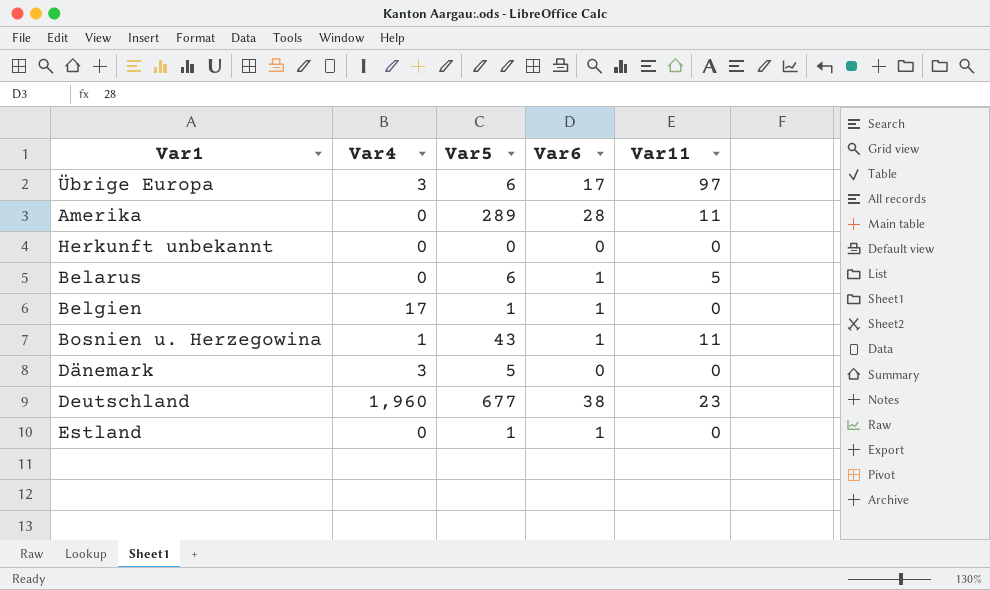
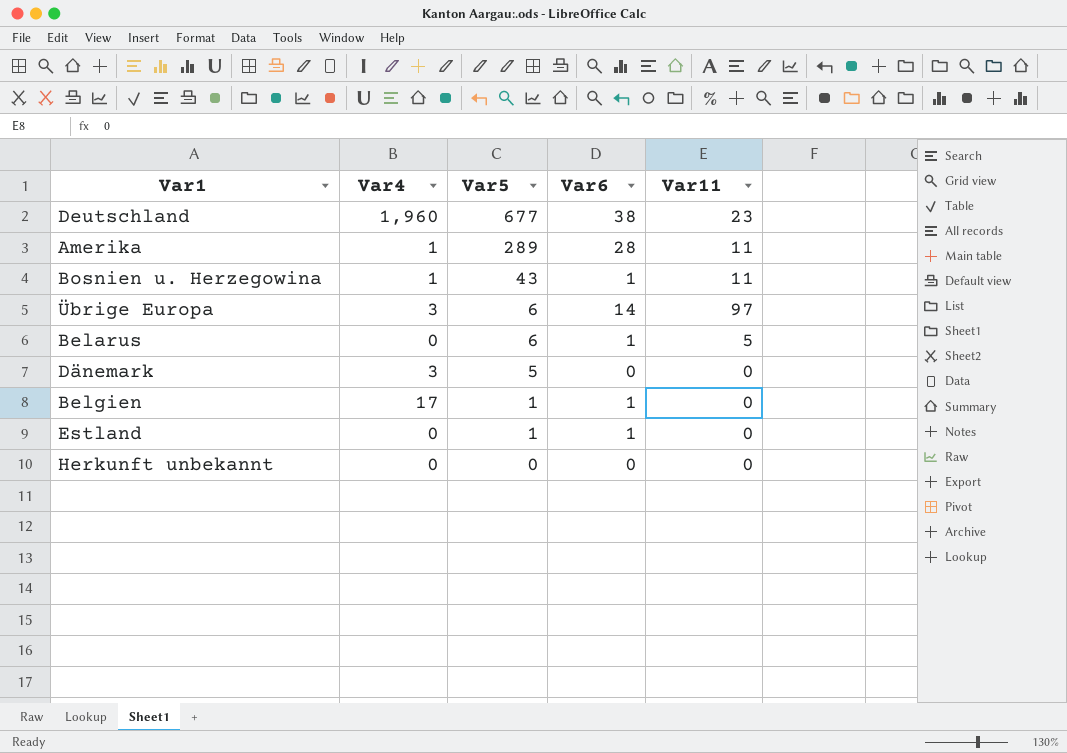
row order: none -> Var5 descending
Amerika | Var4: 0 -> 1
Übrige Europa | Var6: 17 -> 14

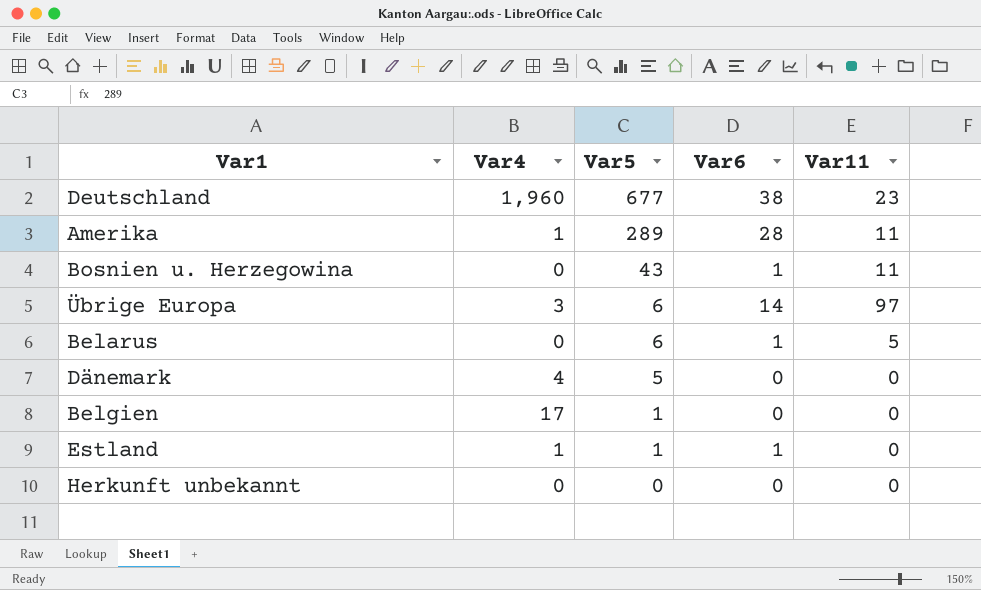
Bosnien u. Herzegowina | Var4: 1 -> 0
Dänemark | Var4: 3 -> 4
Belgien | Var6: 1 -> 0
Estland | Var4: 0 -> 1

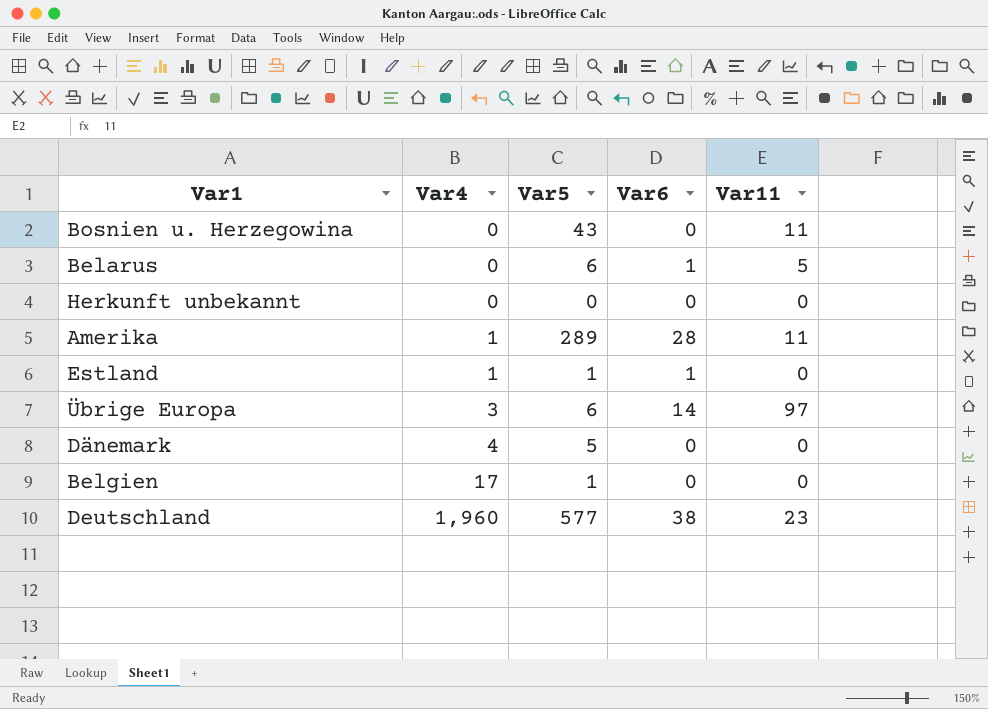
row order: Var5 descending -> Var4 ascending
Bosnien u. Herzegowina | Var6: 1 -> 0
Deutschland | Var5: 677 -> 577

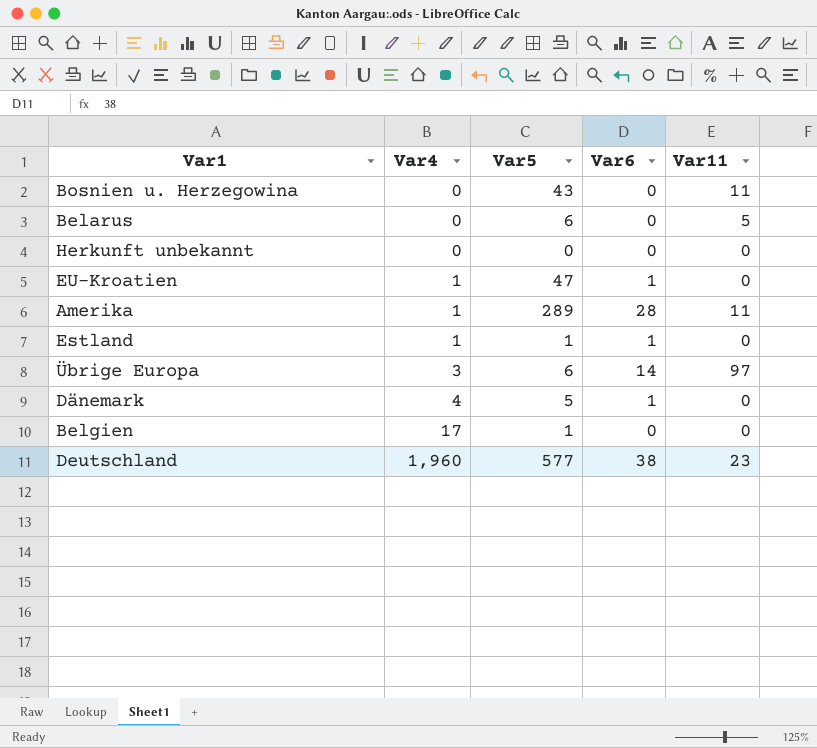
Belarus | Var6: 1 -> 0
row EU-Kroatien: none -> 1 | 47 | 1 | 0
Dänemark | Var6: 0 -> 1

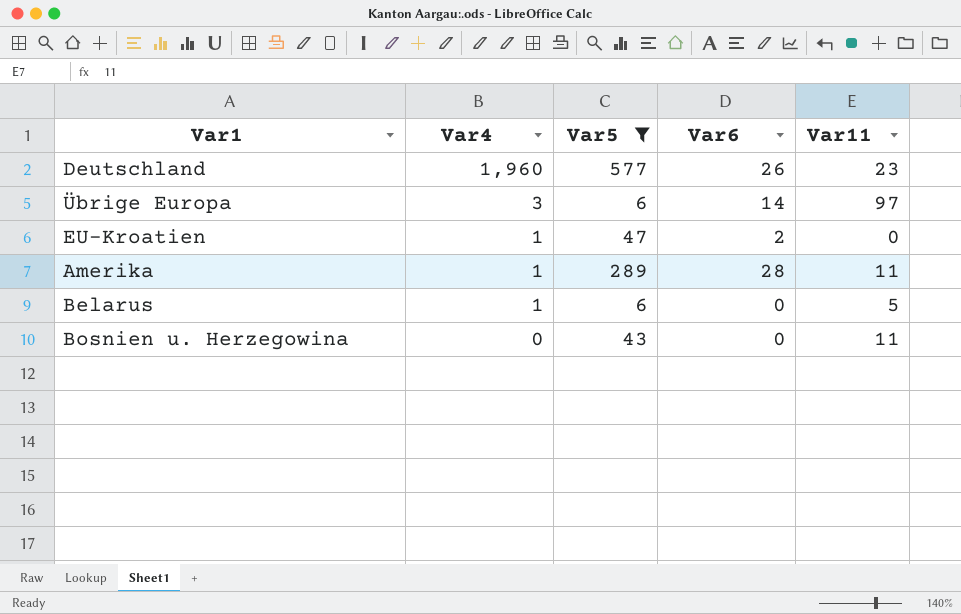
filter: none -> Var5 >= 6
row order: Var4 ascending -> Var4 descending
Deutschland | Var6: 38 -> 26
EU-Kroatien | Var6: 1 -> 2
Belarus | Var4: 0 -> 1

